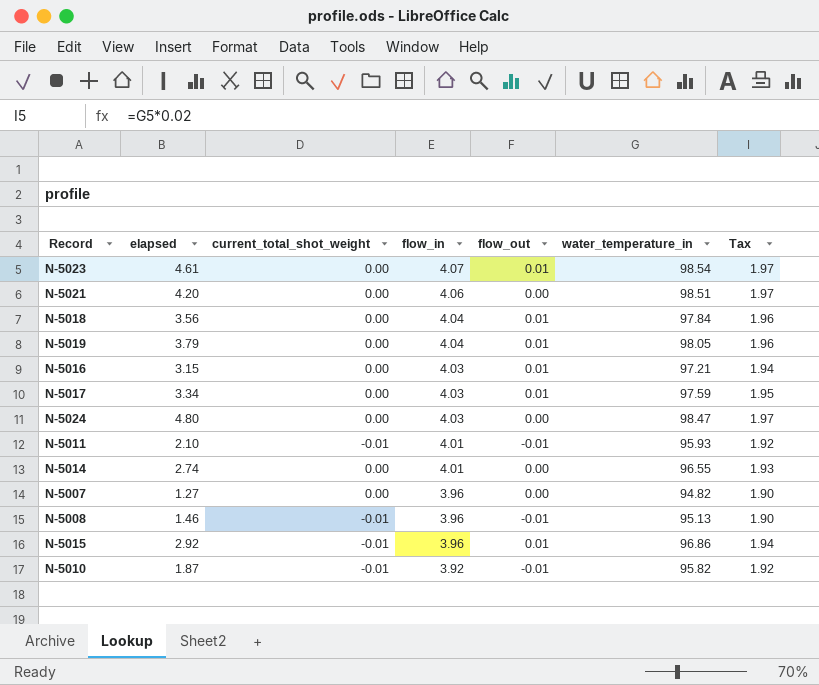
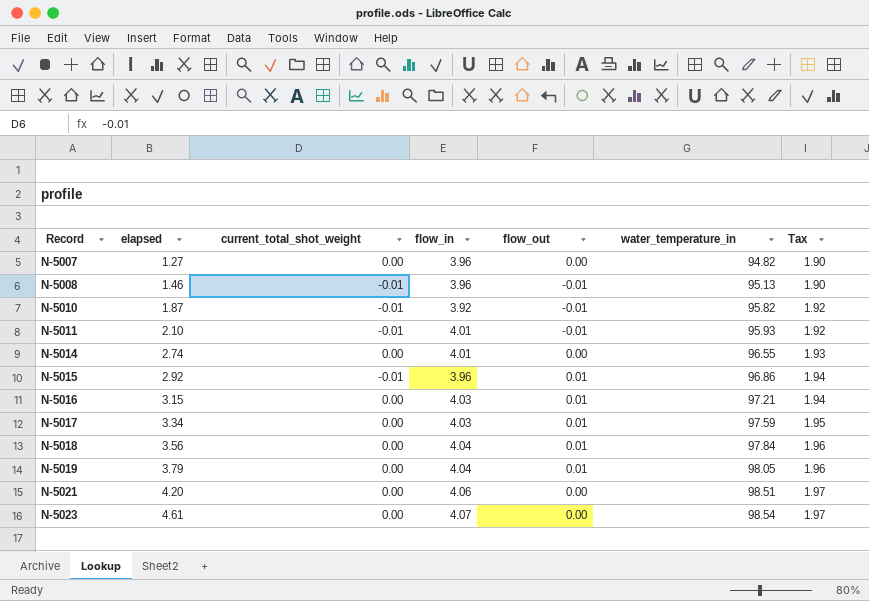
row order: flow_in descending -> Record ascending
row N-5024: 4.80 | 0.00 | 4.03 | 0.00 | 98.47 | 1.97 -> none
N-5023 | flow_out: 0.01 -> 0.00

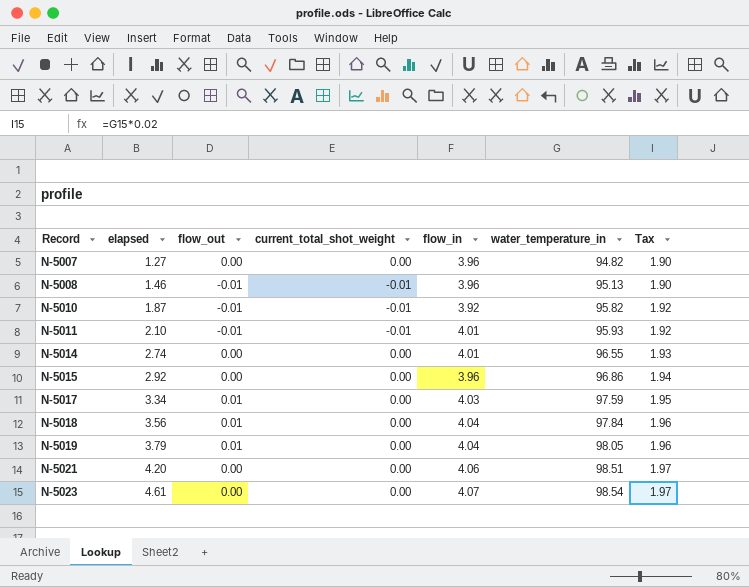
column flow_out | position: 5 -> 3
row N-5016: 3.15 | 0.00 | 4.03 | 0.01 | 97.21 | 1.94 -> none
N-5015 | flow_out: 0.01 -> 0.00
N-5015 | current_total_shot_weight: -0.01 -> 0.00

